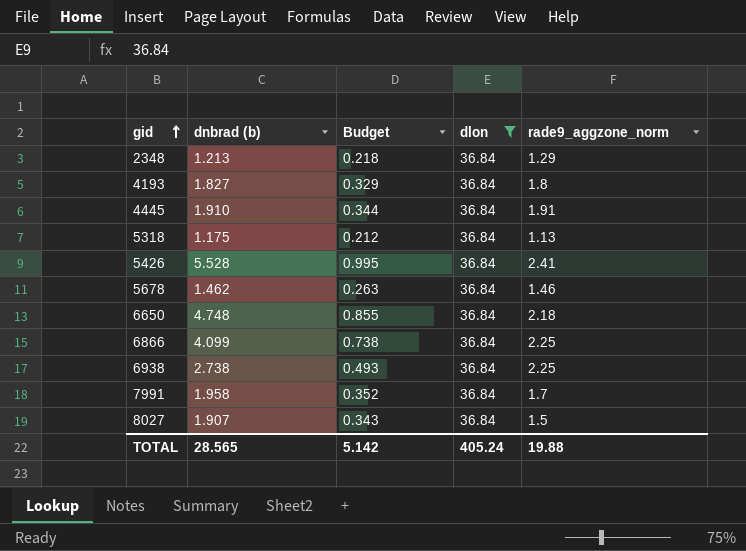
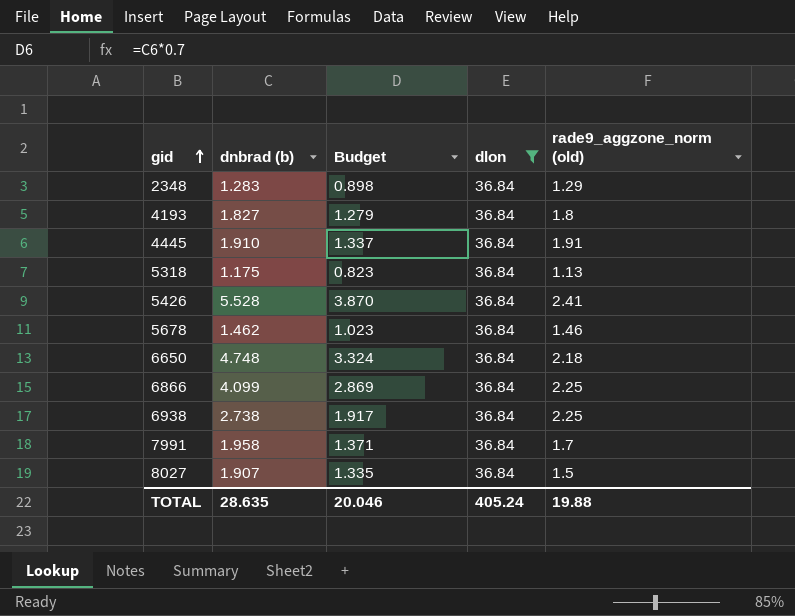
column Budget | formula: [dnbrad (b)] * 0.18 -> [dnbrad (b)] * 0.7
column name: rade9_aggzone_norm -> rade9_aggzone_norm (old)
2348 | dnbrad (b): 1.213 -> 1.283
TOTAL | dnbrad (b): 28.565 -> 28.635
TOTAL | Budget: 5.142 -> 20.046

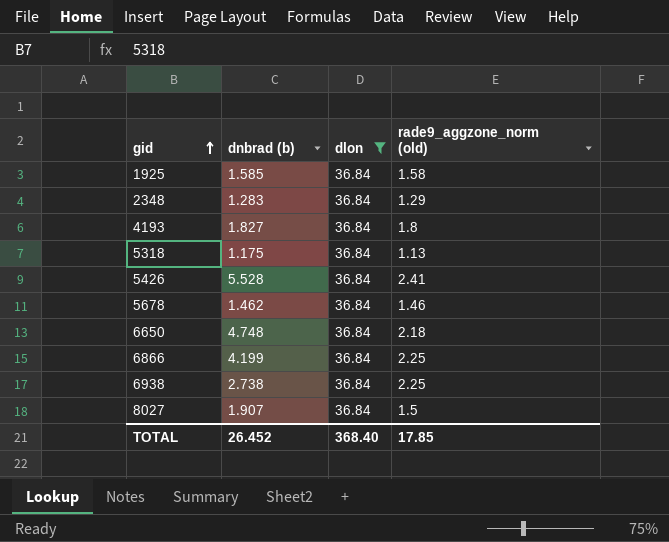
column Budget | formula: [dnbrad (b)] * 0.7 -> none
row 4445: 1.910 | 1.337 | 36.84 | 1.91 -> none
row 7991: 1.958 | 1.371 | 36.84 | 1.7 -> none
row 1925: none -> 1.585 | 36.84 | 1.58
6866 | dnbrad (b): 4.099 -> 4.199
TOTAL | dnbrad (b): 28.635 -> 26.452
TOTAL | dlon: 405.24 -> 368.40
TOTAL | rade9_aggzone_norm (old): 19.88 -> 17.85

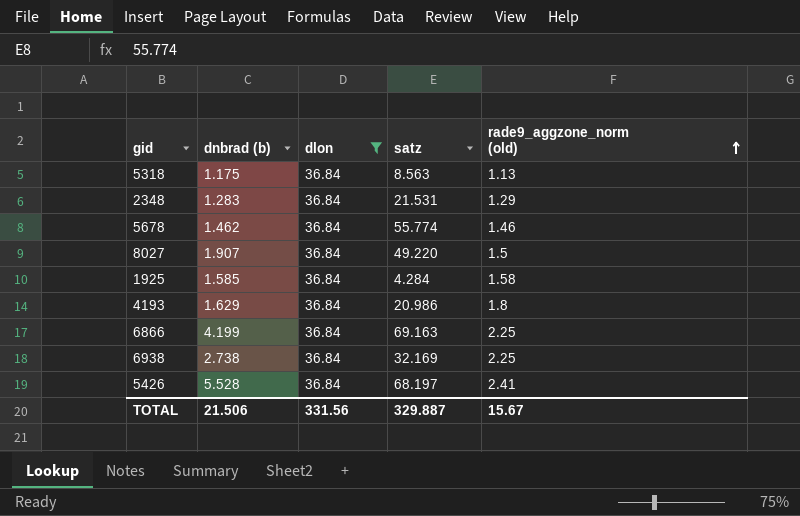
row order: gid ascending -> rade9_aggzone_norm (old) ascending
column satz | position: none -> 4
row 6650: 4.748 | 36.84 | 2.18 -> none
4193 | dnbrad (b): 1.827 -> 1.629
TOTAL | dnbrad (b): 26.452 -> 21.506
TOTAL | dlon: 368.40 -> 331.56
TOTAL | rade9_aggzone_norm (old): 17.85 -> 15.67

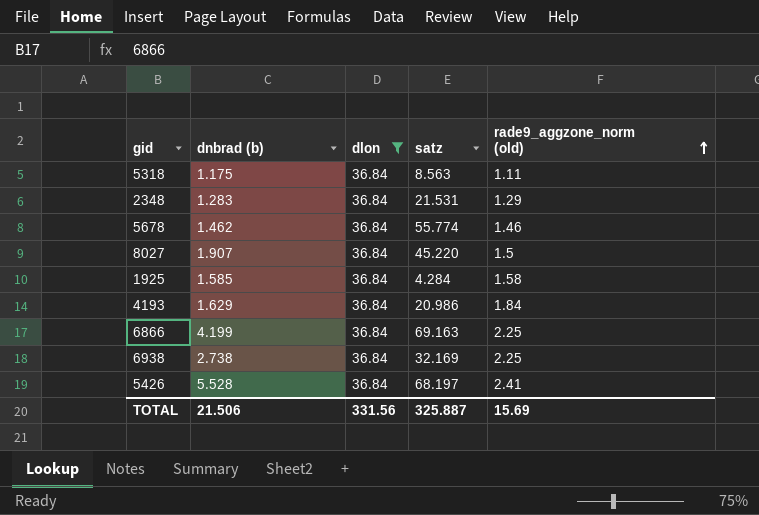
5318 | rade9_aggzone_norm (old): 1.13 -> 1.11
8027 | satz: 49.220 -> 45.220
4193 | rade9_aggzone_norm (old): 1.8 -> 1.84
TOTAL | satz: 329.887 -> 325.887
TOTAL | rade9_aggzone_norm (old): 15.67 -> 15.69

